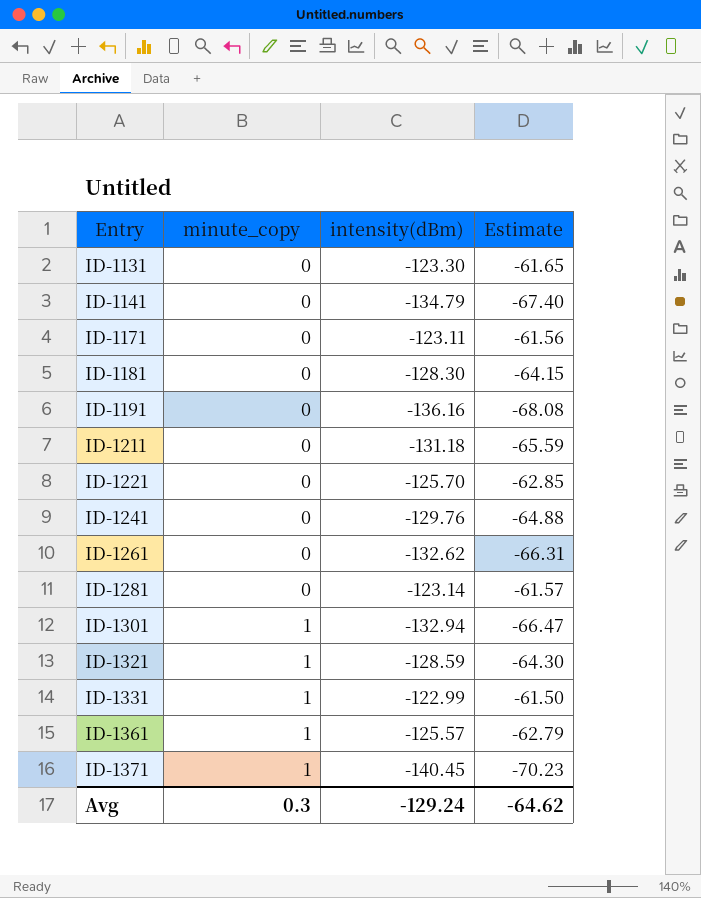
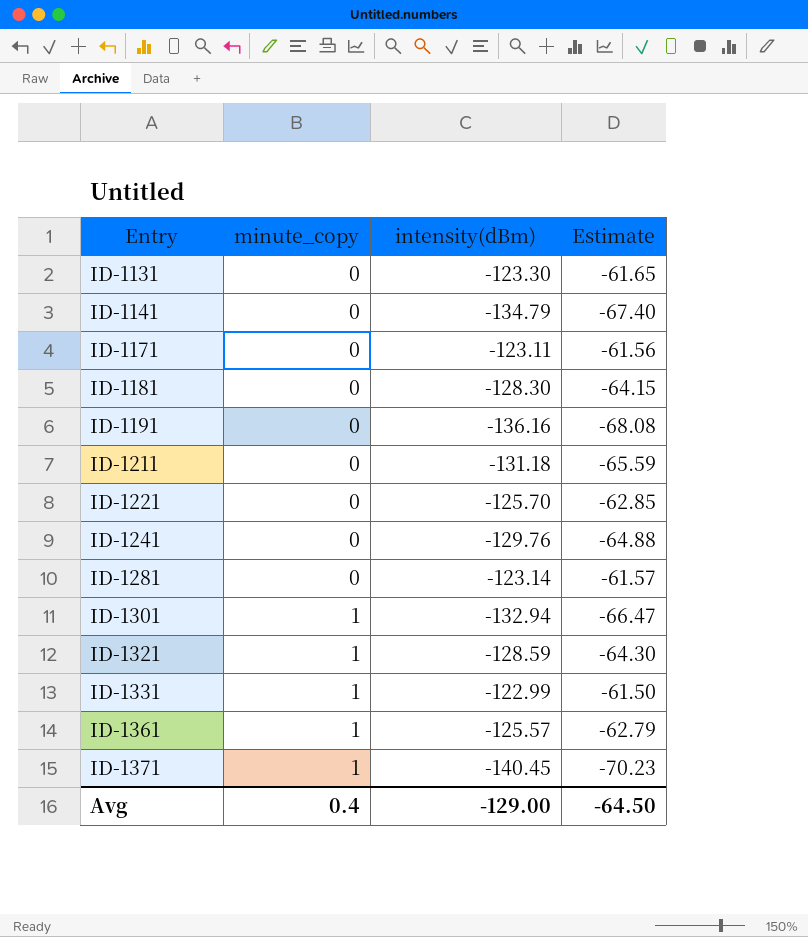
row ID-1261: 0 | -132.62 | -66.31 -> none
Avg | minute_copy: 0.3 -> 0.4
Avg | intensity(dBm): -129.24 -> -129.00
Avg | Estimate: -64.62 -> -64.50

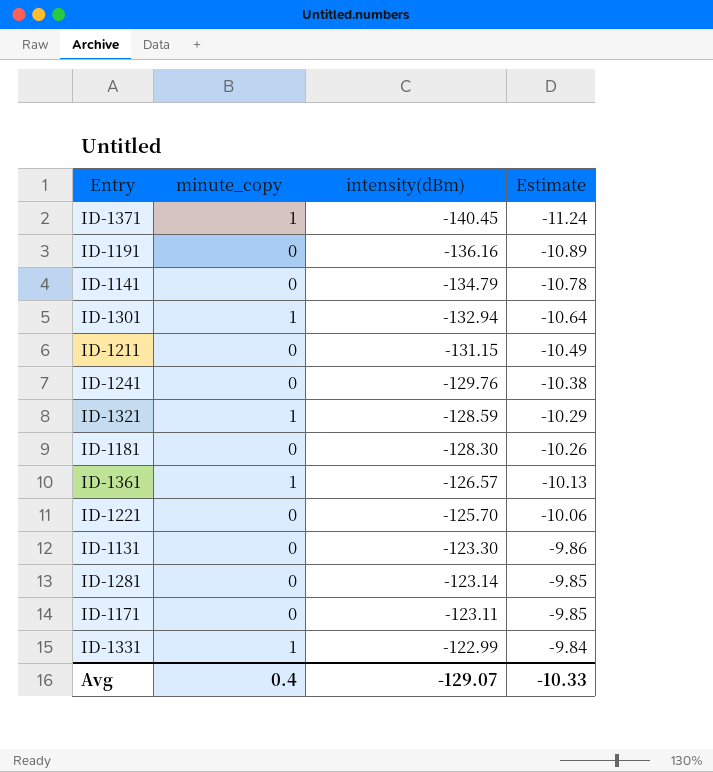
row order: Entry ascending -> intensity(dBm) ascending
column Estimate | formula: [intensity(dBm)] * 0.5 -> [intensity(dBm)] * 0.08
ID-1211 | intensity(dBm): -131.18 -> -131.15
ID-1361 | intensity(dBm): -125.57 -> -126.57
Avg | intensity(dBm): -129.00 -> -129.07
Avg | Estimate: -64.50 -> -10.33

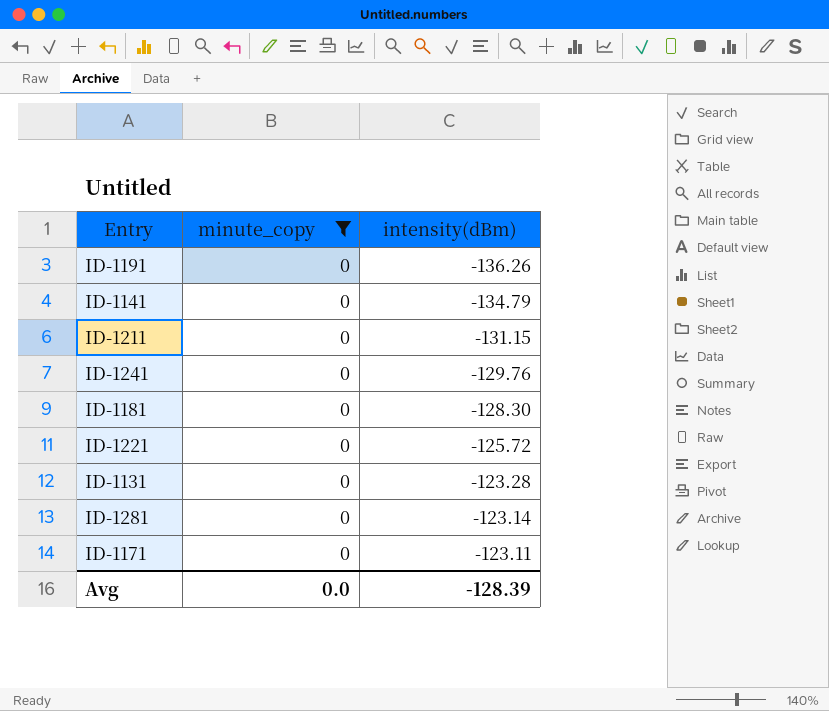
filter: none -> minute_copy = 0
column Estimate | formula: [intensity(dBm)] * 0.08 -> none
ID-1191 | intensity(dBm): -136.16 -> -136.26
ID-1221 | intensity(dBm): -125.70 -> -125.72
ID-1131 | intensity(dBm): -123.30 -> -123.28
Avg | minute_copy: 0.4 -> 0.0
Avg | intensity(dBm): -129.07 -> -128.39

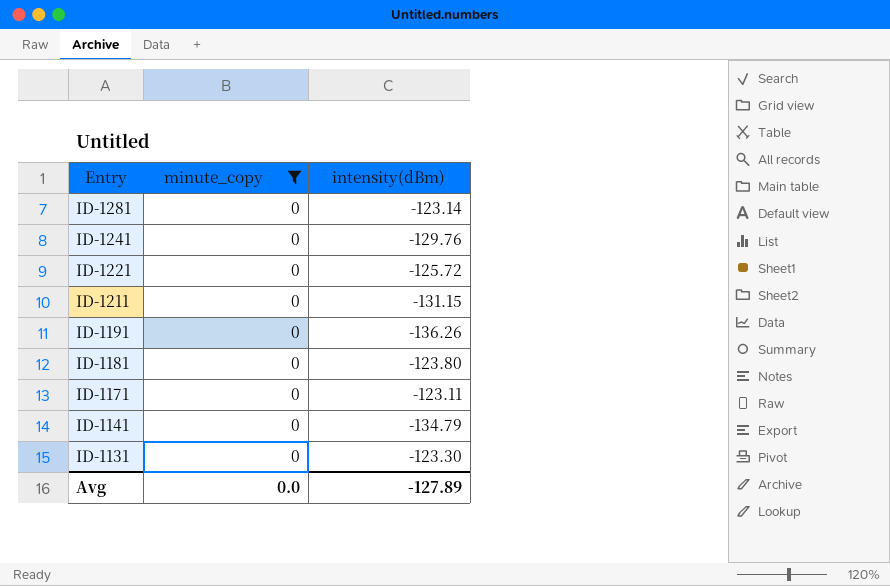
row order: intensity(dBm) ascending -> Entry descending
ID-1181 | intensity(dBm): -128.30 -> -123.80
ID-1131 | intensity(dBm): -123.28 -> -123.30
Avg | intensity(dBm): -128.39 -> -127.89

